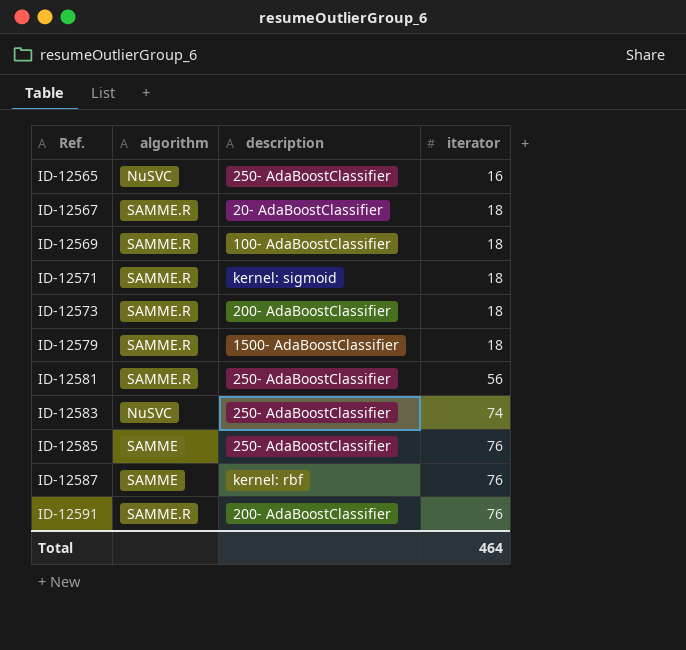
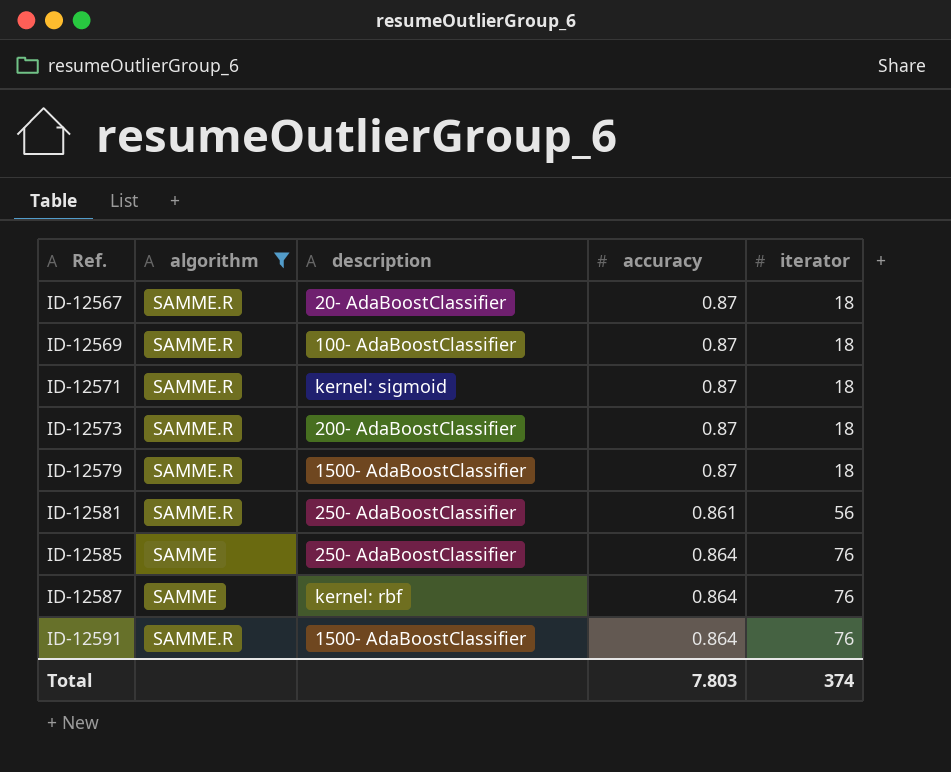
filter: none -> algorithm != NuSVC
column accuracy | position: none -> 4
ID-12591 | description: 200- AdaBoostClassifier -> 1500- AdaBoostClassifier
Total | iterator: 464 -> 374

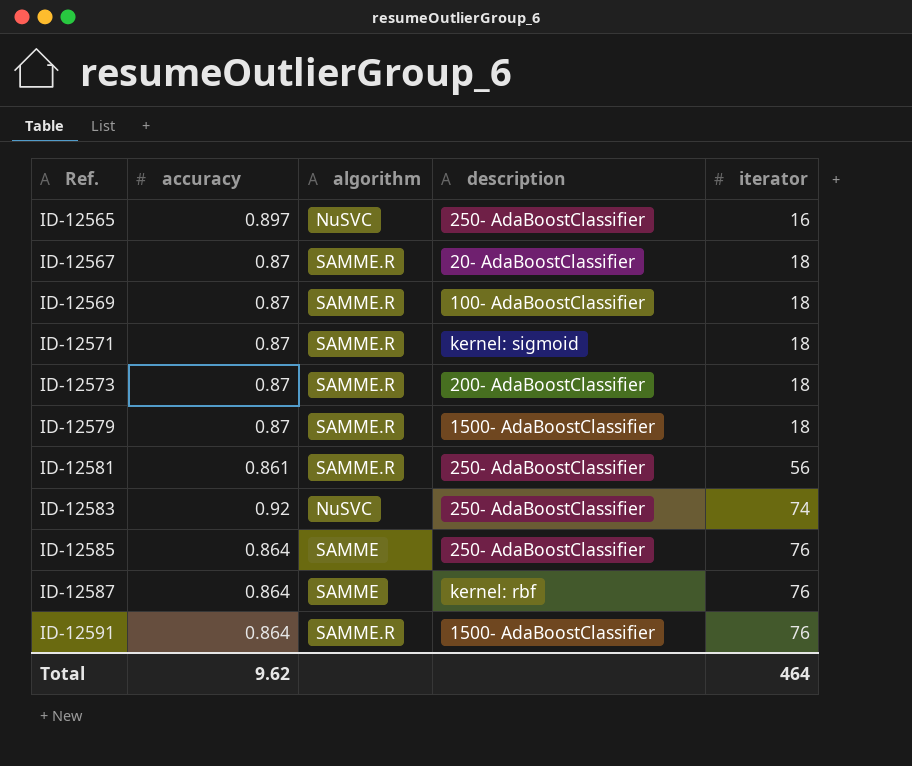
filter: algorithm != NuSVC -> none
column accuracy | position: 4 -> 2
Total | accuracy: 7.803 -> 9.62
Total | iterator: 374 -> 464

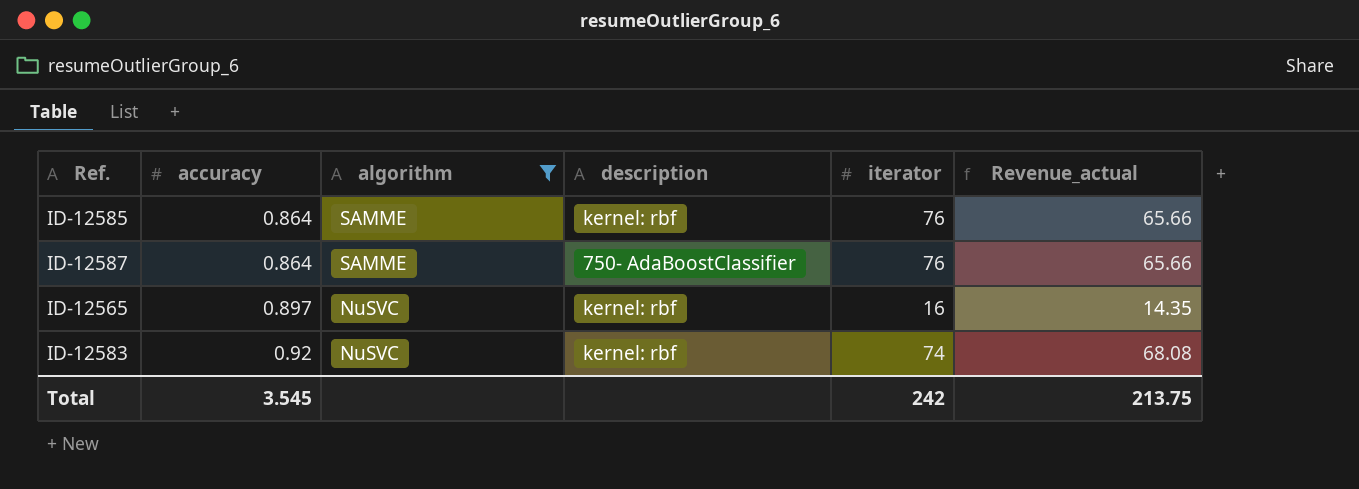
filter: none -> algorithm != SAMME.R
row order: Ref. ascending -> accuracy ascending
column Revenue_actual | formula: none -> [accuracy] * [iterator]
ID-12585 | description: 250- AdaBoostClassifier -> kernel: rbf
ID-12587 | description: kernel: rbf -> 750- AdaBoostClassifier
ID-12565 | description: 250- AdaBoostClassifier -> kernel: rbf
ID-12583 | description: 250- AdaBoostClassifier -> kernel: rbf
Total | accuracy: 9.62 -> 3.545
Total | iterator: 464 -> 242

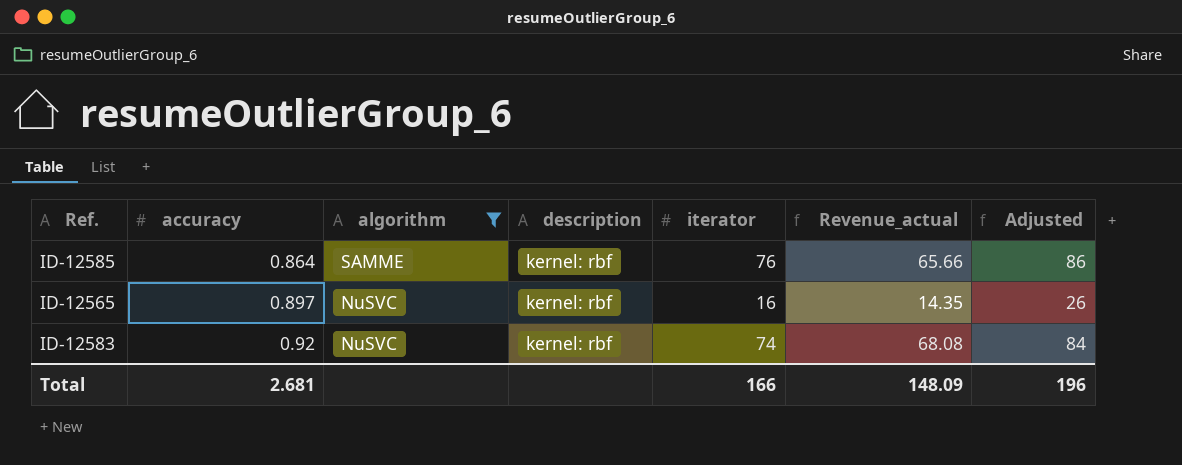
column Adjusted | formula: none -> [iterator] + 10
row ID-12587: 0.864 | SAMME | 750- AdaBoostClassifier | 76 | 65.66 -> none
Total | accuracy: 3.545 -> 2.681
Total | iterator: 242 -> 166
Total | Revenue_actual: 213.75 -> 148.09

